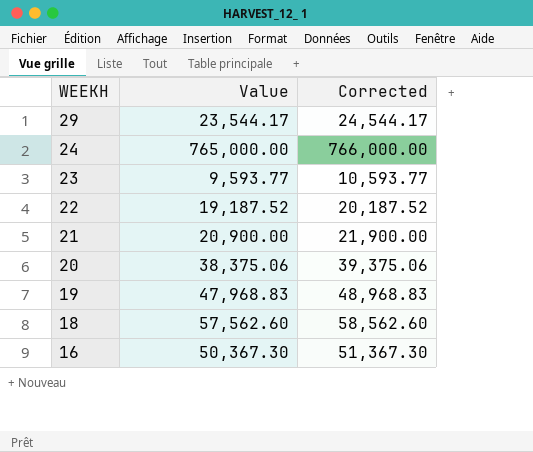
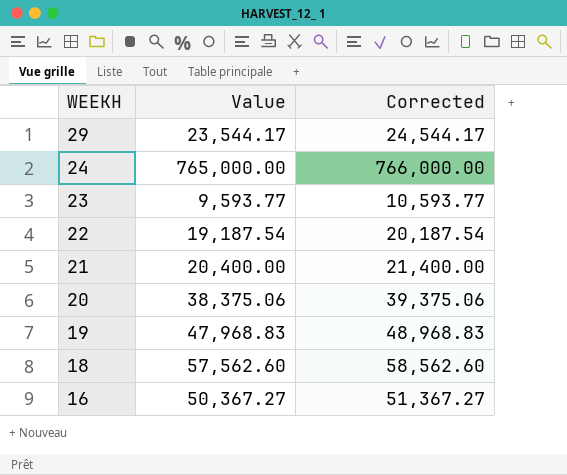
22 | Value: 19,187.52 -> 19,187.54
22 | Corrected: 20,187.52 -> 20,187.54
21 | Value: 20,900.00 -> 20,400.00
21 | Corrected: 21,900.00 -> 21,400.00
16 | Value: 50,367.30 -> 50,367.27
16 | Corrected: 51,367.30 -> 51,367.27

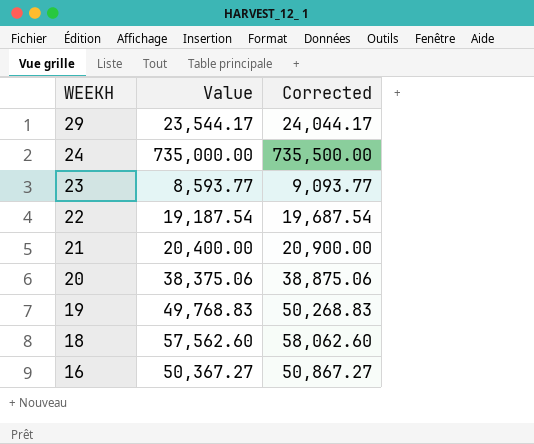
column Corrected | formula: [Value] + 1000 -> [Value] + 500
24 | Value: 765,000.00 -> 735,000.00
23 | Value: 9,593.77 -> 8,593.77
19 | Value: 47,968.83 -> 49,768.83

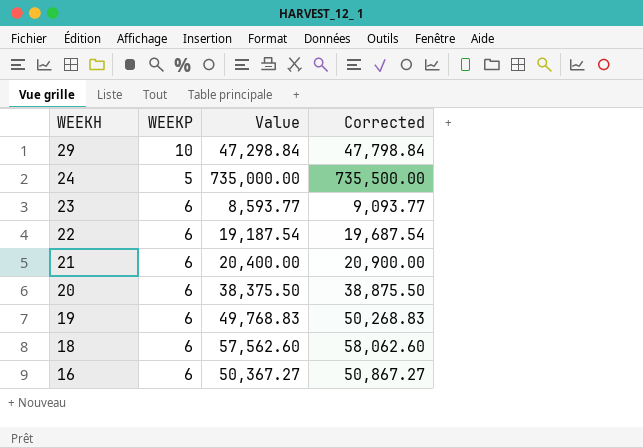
column WEEKP | position: none -> 2
29 | Value: 23,544.17 -> 47,298.84
29 | Corrected: 24,044.17 -> 47,798.84
20 | Value: 38,375.06 -> 38,375.50
20 | Corrected: 38,875.06 -> 38,875.50

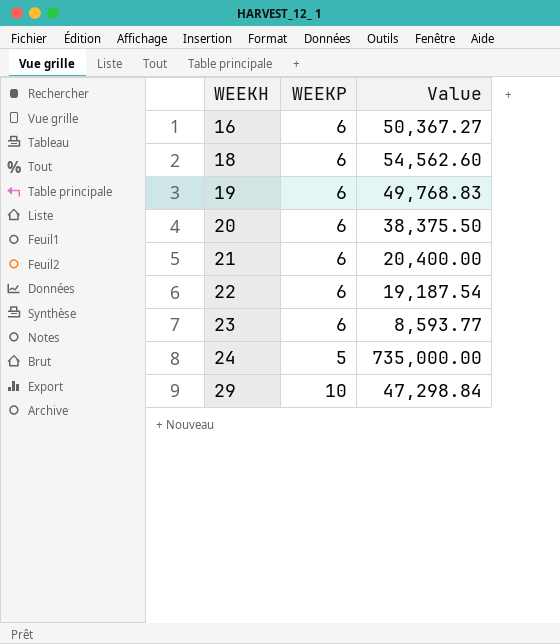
row order: WEEKH descending -> WEEKH ascending
column Corrected | formula: [Value] + 500 -> none
18 | Value: 57,562.60 -> 54,562.60

